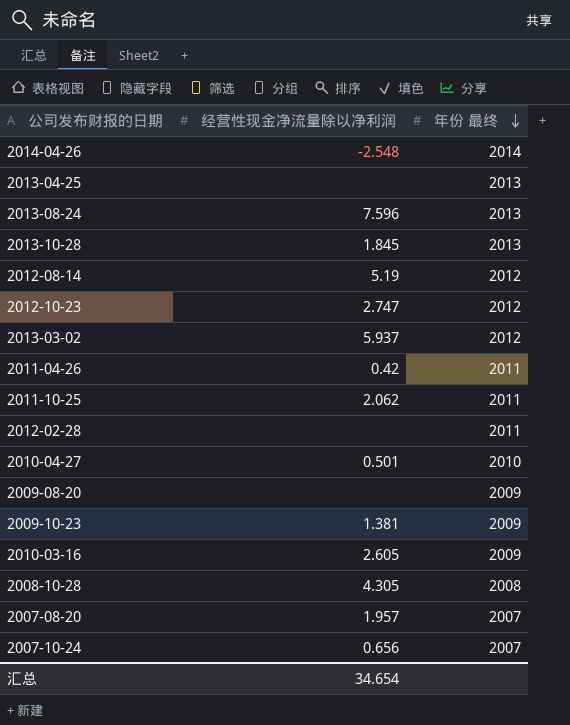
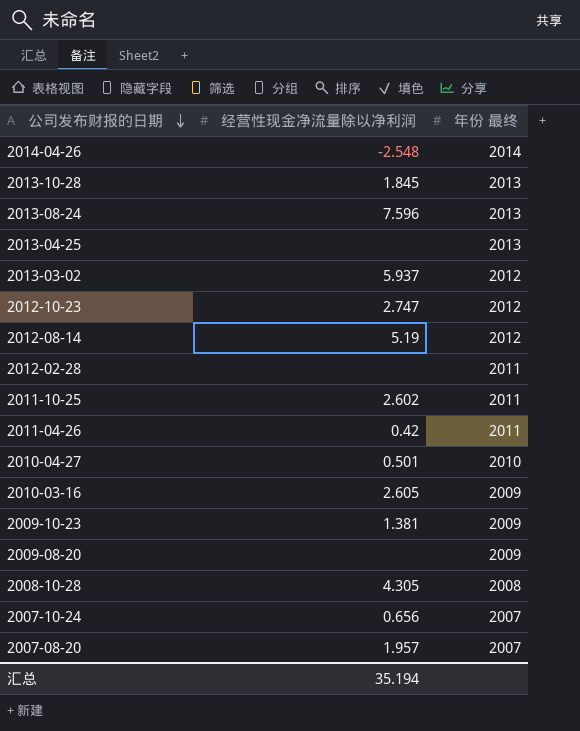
row order: 年份 最终 descending -> 公司发布财报的日期 descending
2011-10-25 | 经营性现金净流量除以净利润: 2.062 -> 2.602
汇总 | 经营性现金净流量除以净利润: 34.654 -> 35.194

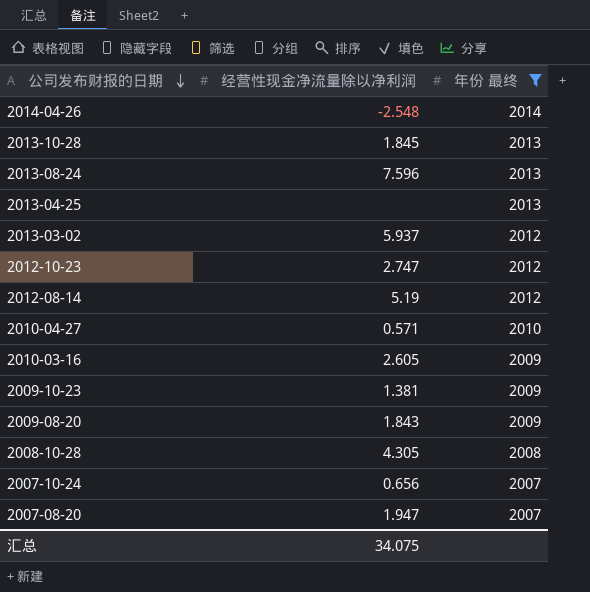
filter: none -> 年份 最终 != 2011
2010-04-27 | 经营性现金净流量除以净利润: 0.501 -> 0.571
2009-08-20 | 经营性现金净流量除以净利润: none -> 1.843
2007-08-20 | 经营性现金净流量除以净利润: 1.957 -> 1.947
汇总 | 经营性现金净流量除以净利润: 35.194 -> 34.075

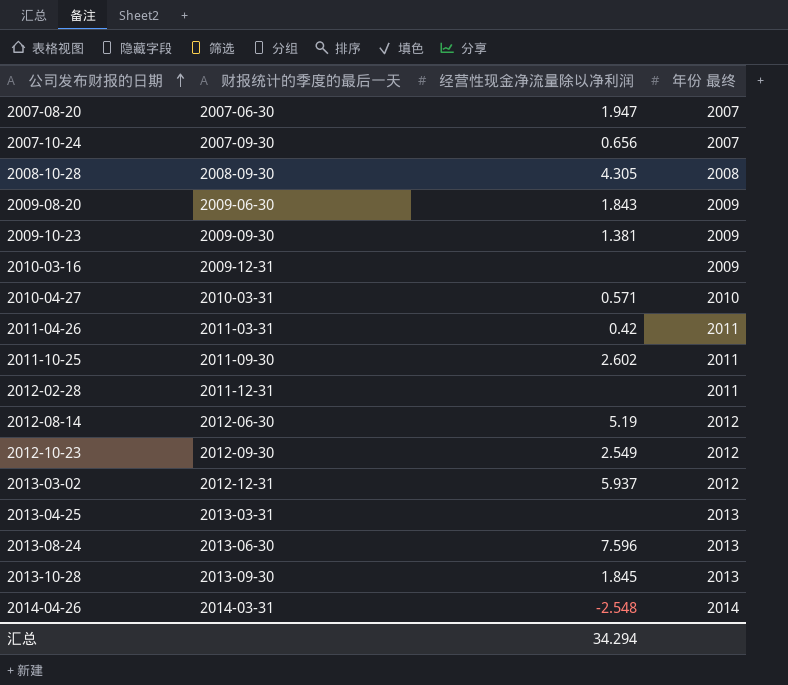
filter: 年份 最终 != 2011 -> none
row order: 公司发布财报的日期 descending -> 公司发布财报的日期 ascending
column 财报统计的季度的最后一天 | position: none -> 2
2010-03-16 | 经营性现金净流量除以净利润: 2.605 -> none
2012-10-23 | 经营性现金净流量除以净利润: 2.747 -> 2.549
汇总 | 经营性现金净流量除以净利润: 34.075 -> 34.294

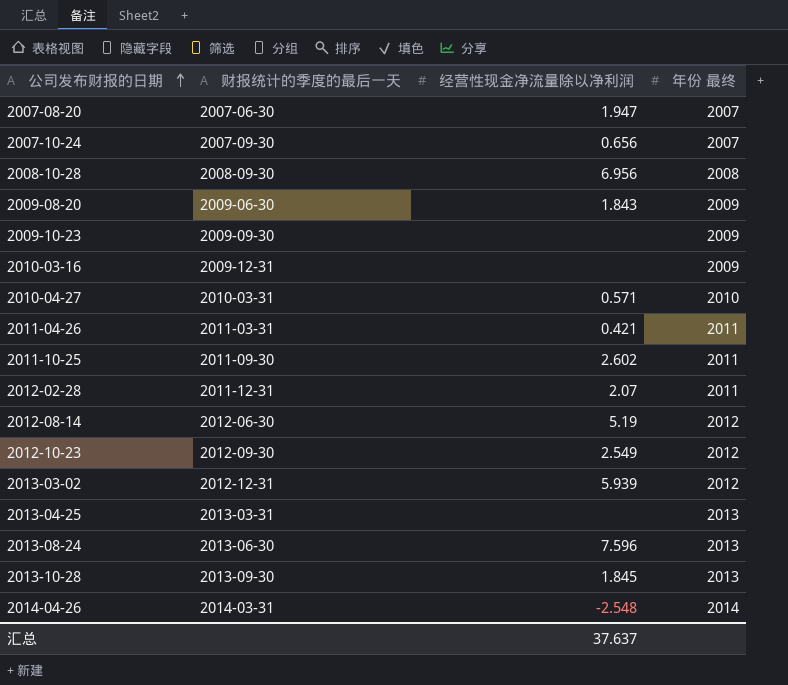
2008-10-28 | 经营性现金净流量除以净利润: 4.305 -> 6.956
2009-10-23 | 经营性现金净流量除以净利润: 1.381 -> none
2011-04-26 | 经营性现金净流量除以净利润: 0.42 -> 0.421
2012-02-28 | 经营性现金净流量除以净利润: none -> 2.07
2013-03-02 | 经营性现金净流量除以净利润: 5.937 -> 5.939
汇总 | 经营性现金净流量除以净利润: 34.294 -> 37.637

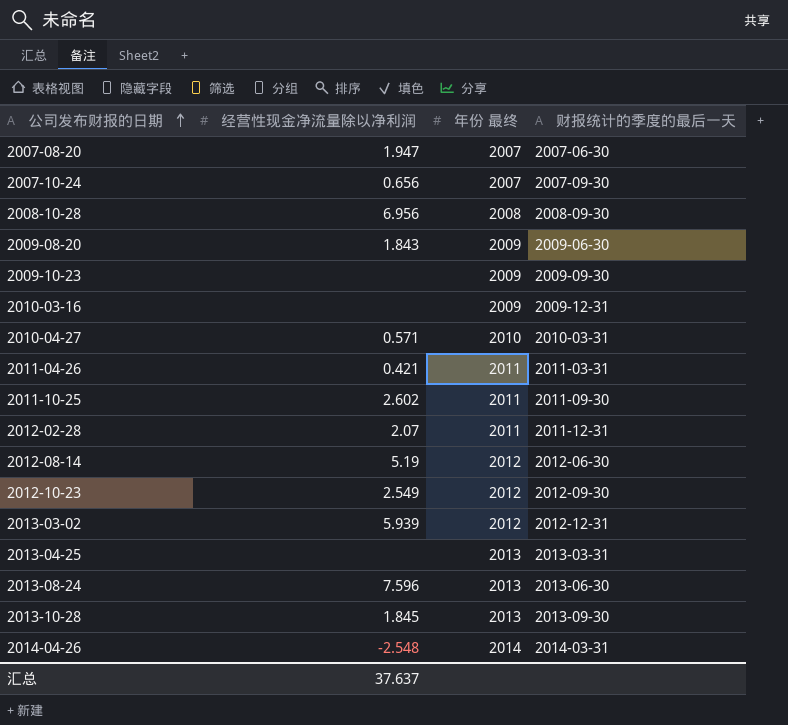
column 财报统计的季度的最后一天 | position: 2 -> 4

